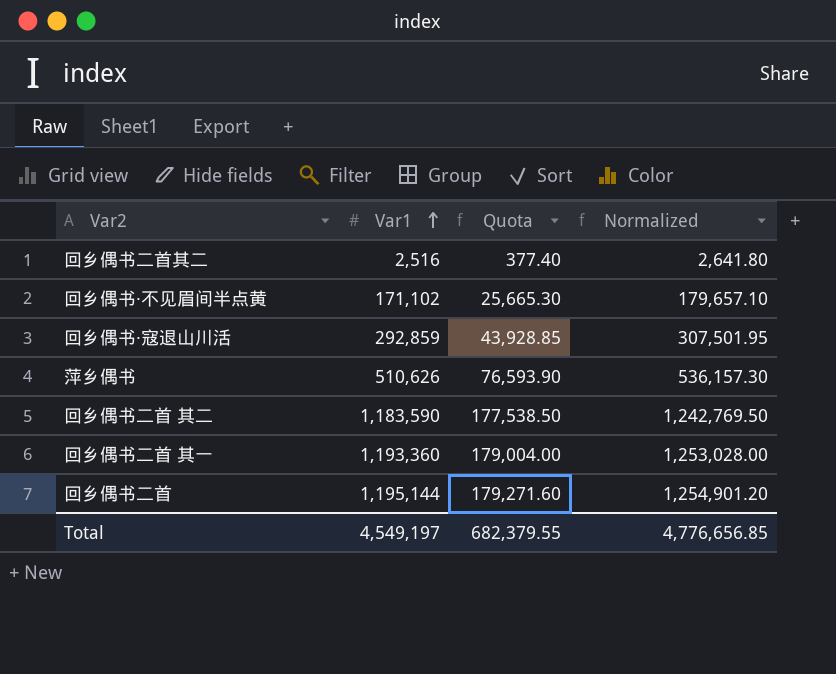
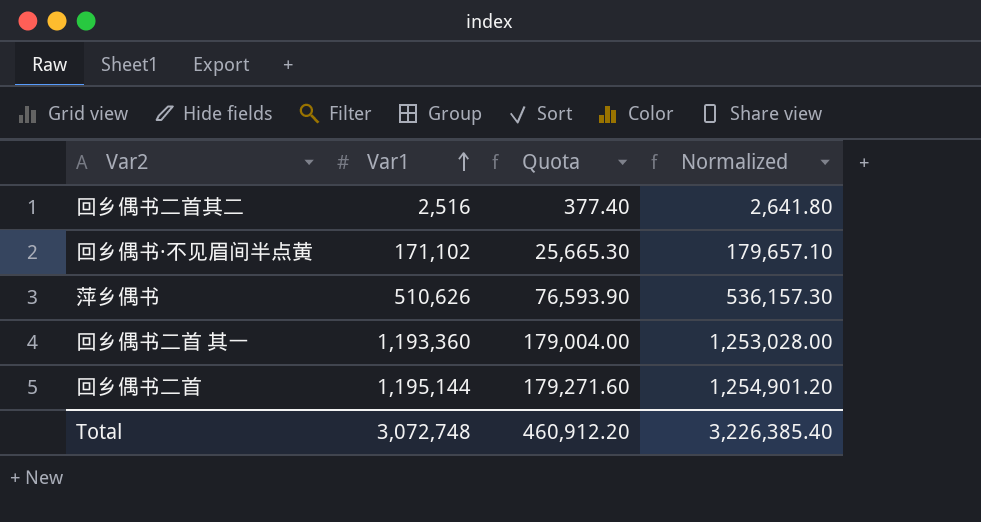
row 回乡偶书·寇退山川活: 292,859 | 43,928.85 | 307,501.95 -> none
row 回乡偶书二首 其二: 1,183,590 | 177,538.50 | 1,242,769.50 -> none
Total | Var1: 4,549,197 -> 3,072,748
Total | Quota: 682,379.55 -> 460,912.20
Total | Normalized: 4,776,656.85 -> 3,226,385.40

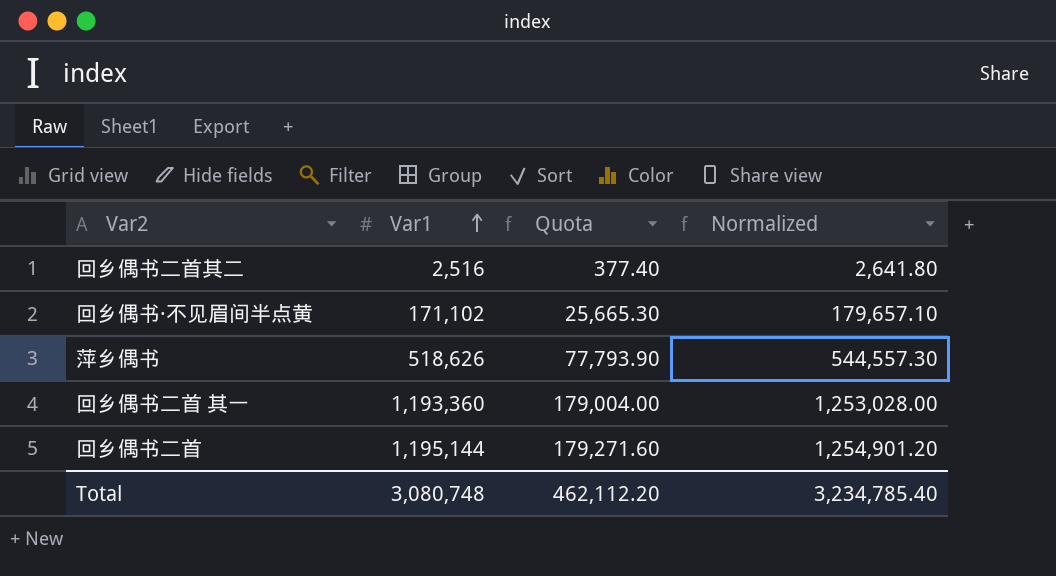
萍乡偶书 | Var1: 510,626 -> 518,626
萍乡偶书 | Quota: 76,593.90 -> 77,793.90
萍乡偶书 | Normalized: 536,157.30 -> 544,557.30
Total | Var1: 3,072,748 -> 3,080,748
Total | Quota: 460,912.20 -> 462,112.20
Total | Normalized: 3,226,385.40 -> 3,234,785.40

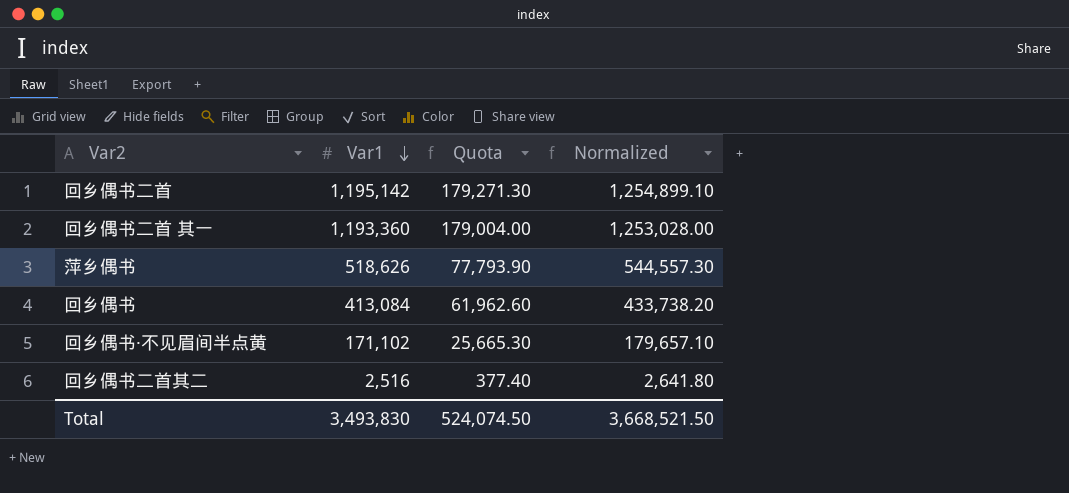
row order: Var1 ascending -> Var1 descending
回乡偶书二首 | Var1: 1,195,144 -> 1,195,142
回乡偶书二首 | Quota: 179,271.60 -> 179,271.30
回乡偶书二首 | Normalized: 1,254,901.20 -> 1,254,899.10
row 回乡偶书: none -> 413,084 | 61,962.60 | 433,738.20
Total | Var1: 3,080,748 -> 3,493,830
Total | Quota: 462,112.20 -> 524,074.50
Total | Normalized: 3,234,785.40 -> 3,668,521.50

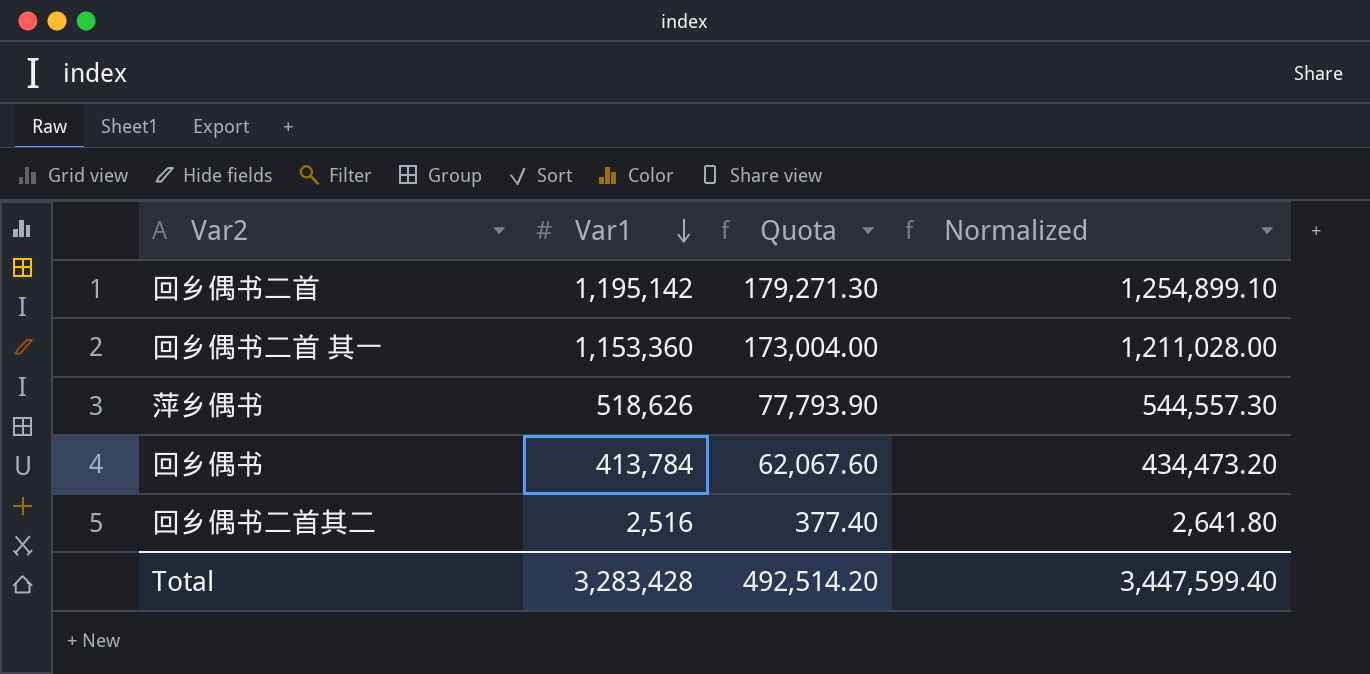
row 回乡偶书·不见眉间半点黄: 171,102 | 25,665.30 | 179,657.10 -> none
回乡偶书二首 其一 | Var1: 1,193,360 -> 1,153,360
回乡偶书二首 其一 | Quota: 179,004.00 -> 173,004.00
回乡偶书二首 其一 | Normalized: 1,253,028.00 -> 1,211,028.00
回乡偶书 | Var1: 413,084 -> 413,784
回乡偶书 | Quota: 61,962.60 -> 62,067.60
回乡偶书 | Normalized: 433,738.20 -> 434,473.20
Total | Var1: 3,493,830 -> 3,283,428
Total | Quota: 524,074.50 -> 492,514.20
Total | Normalized: 3,668,521.50 -> 3,447,599.40

